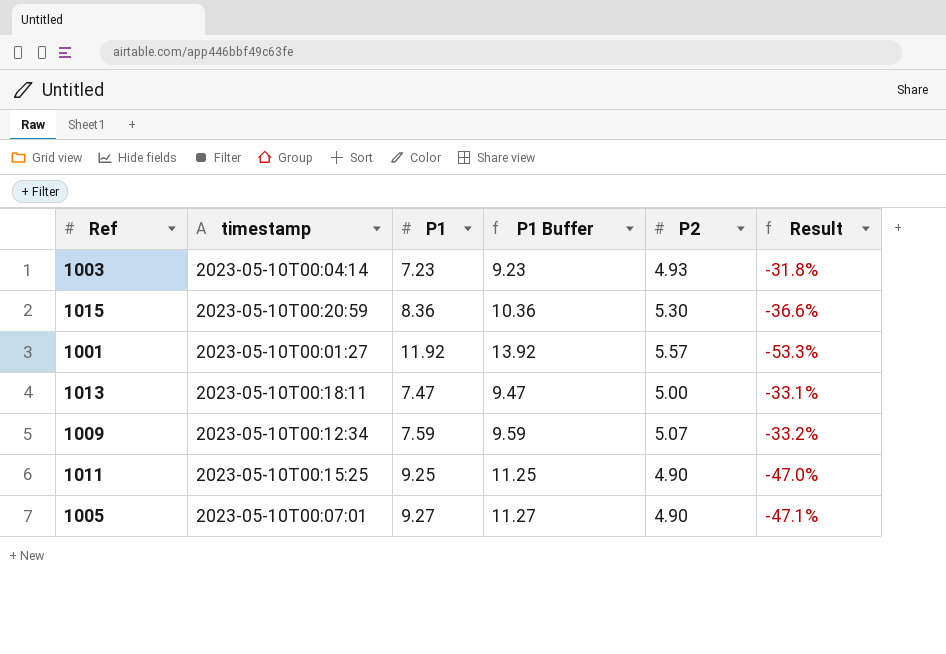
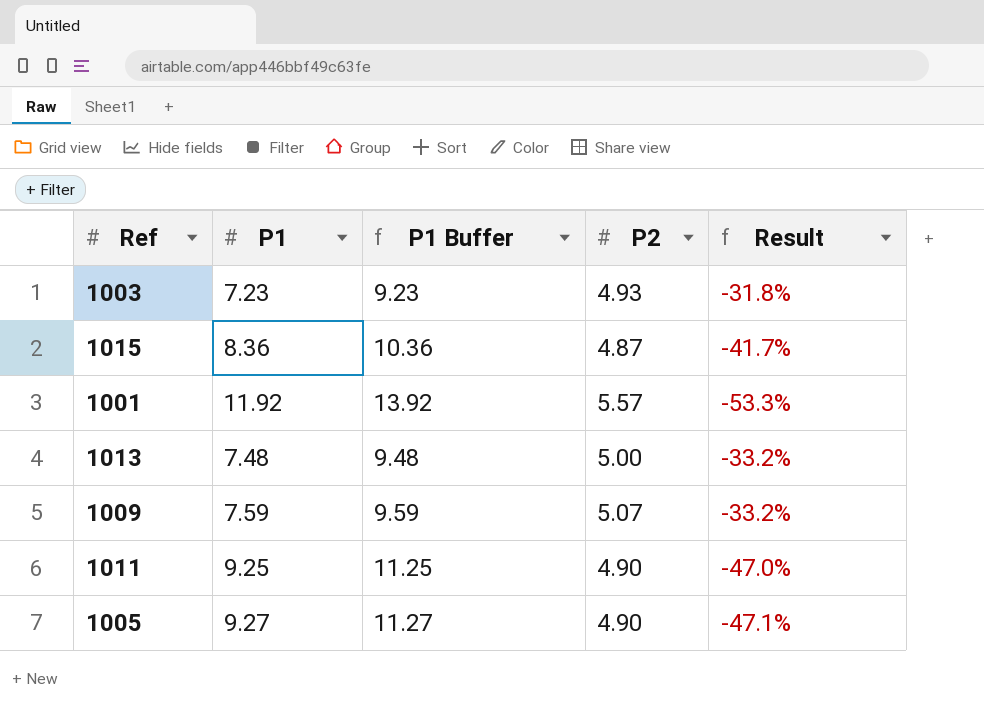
column timestamp | position: 2 -> none
1015 | P2: 5.30 -> 4.87
1015 | Result: -36.6% -> -41.7%
1013 | P1: 7.47 -> 7.48
1013 | P1 Buffer: 9.47 -> 9.48
1013 | Result: -33.1% -> -33.2%

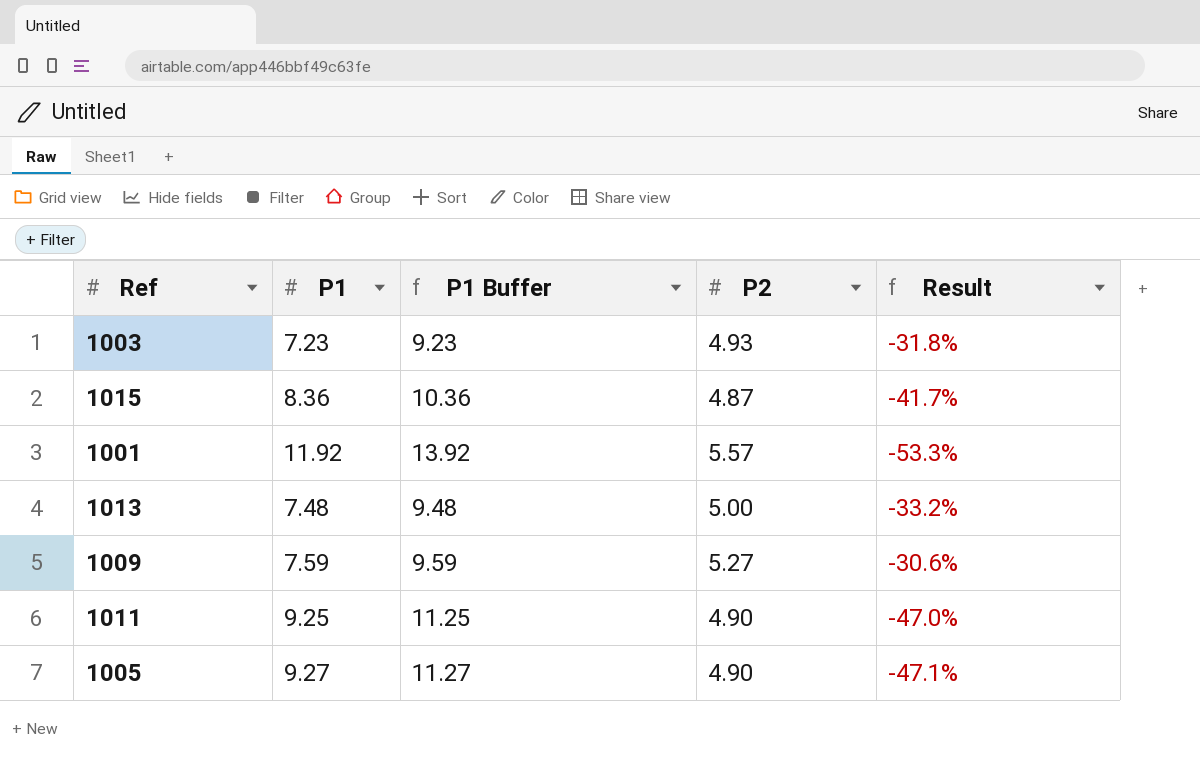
1009 | P2: 5.07 -> 5.27
1009 | Result: -33.2% -> -30.6%

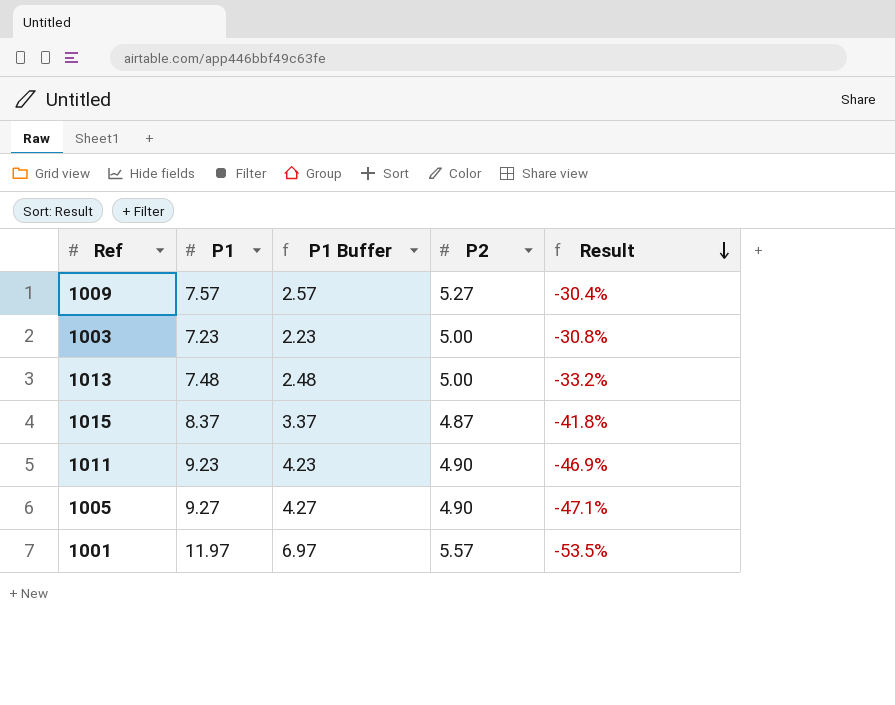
row order: none -> Result descending
column P1 Buffer | formula: [P1] + 2 -> [P1] - 5
1009 | P1: 7.59 -> 7.57
1009 | Result: -30.6% -> -30.4%
1003 | P2: 4.93 -> 5.00
1003 | Result: -31.8% -> -30.8%
1015 | P1: 8.36 -> 8.37
1015 | Result: -41.7% -> -41.8%
1011 | P1: 9.25 -> 9.23
1011 | Result: -47.0% -> -46.9%
1001 | P1: 11.92 -> 11.97
1001 | Result: -53.3% -> -53.5%

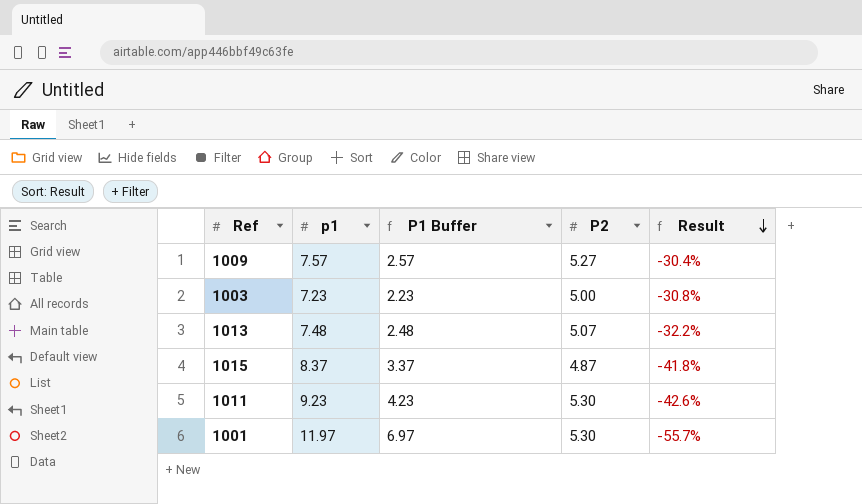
column name: P1 -> p1
row 1005: 9.27 | 4.27 | 4.90 | -47.1% -> none
1013 | P2: 5.00 -> 5.07
1013 | Result: -33.2% -> -32.2%
1011 | P2: 4.90 -> 5.30
1011 | Result: -46.9% -> -42.6%
1001 | P2: 5.57 -> 5.30
1001 | Result: -53.5% -> -55.7%

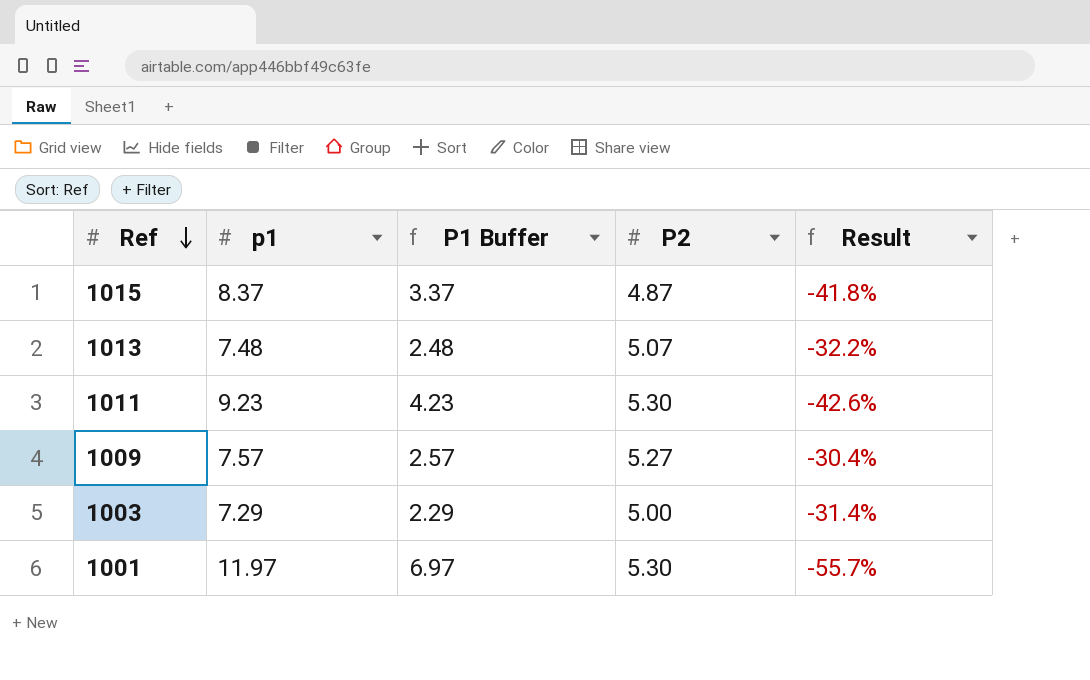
row order: Result descending -> Ref descending
1003 | p1: 7.23 -> 7.29
1003 | P1 Buffer: 2.23 -> 2.29
1003 | Result: -30.8% -> -31.4%

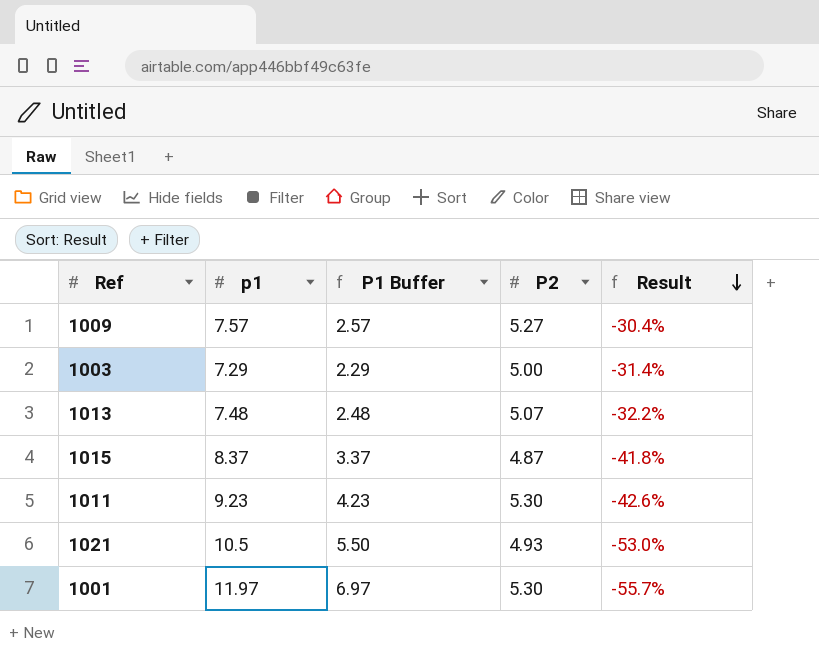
row order: Ref descending -> Result descending
row 1021: none -> 10.5 | 5.50 | 4.93 | -53.0%

